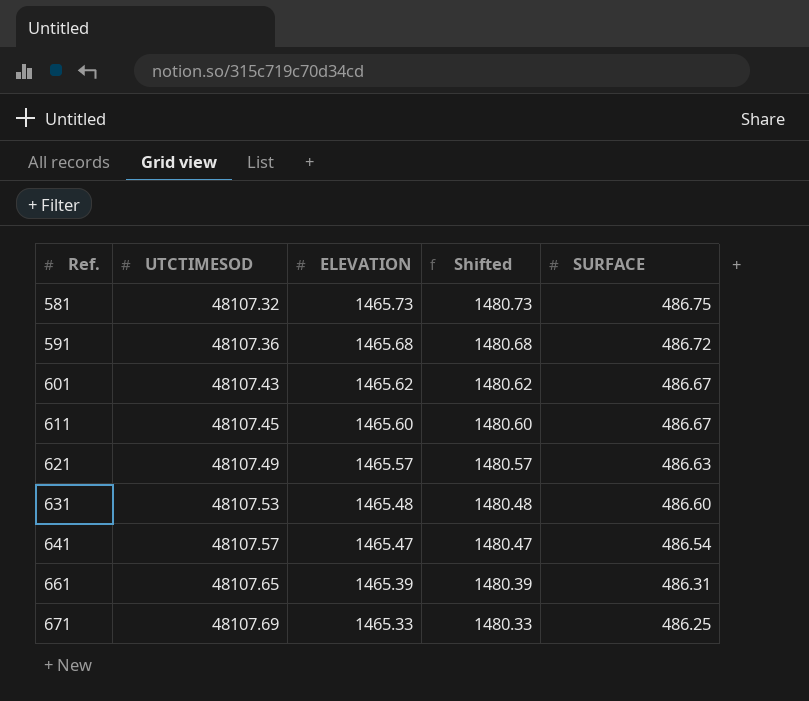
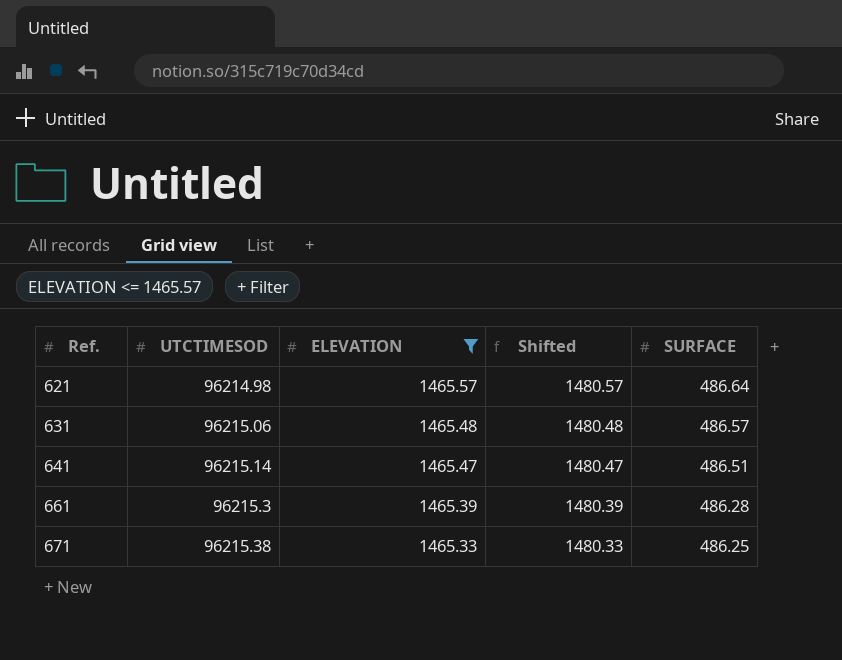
filter: none -> ELEVATION <= 1465.57
621 | UTCTIMESOD: 48107.49 -> 96214.98
621 | SURFACE: 486.63 -> 486.64
631 | UTCTIMESOD: 48107.53 -> 96215.06
631 | SURFACE: 486.60 -> 486.57
641 | UTCTIMESOD: 48107.57 -> 96215.14
641 | SURFACE: 486.54 -> 486.51
661 | UTCTIMESOD: 48107.65 -> 96215.3
661 | SURFACE: 486.31 -> 486.28
671 | UTCTIMESOD: 48107.69 -> 96215.38

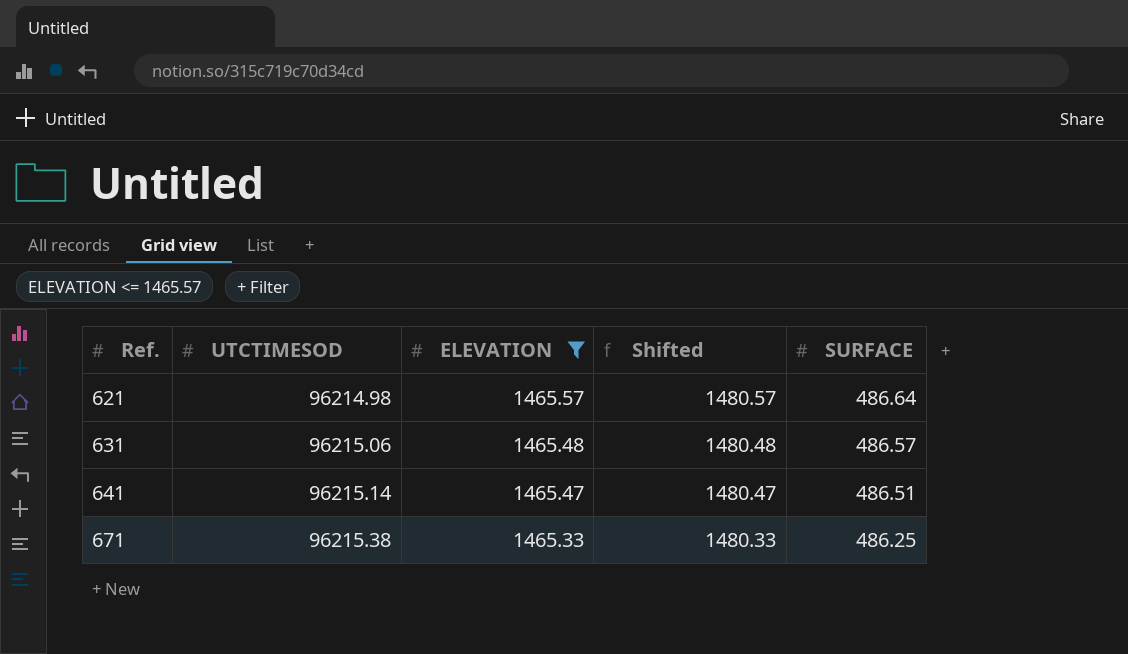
row 661: 96215.3 | 1465.39 | 1480.39 | 486.28 -> none

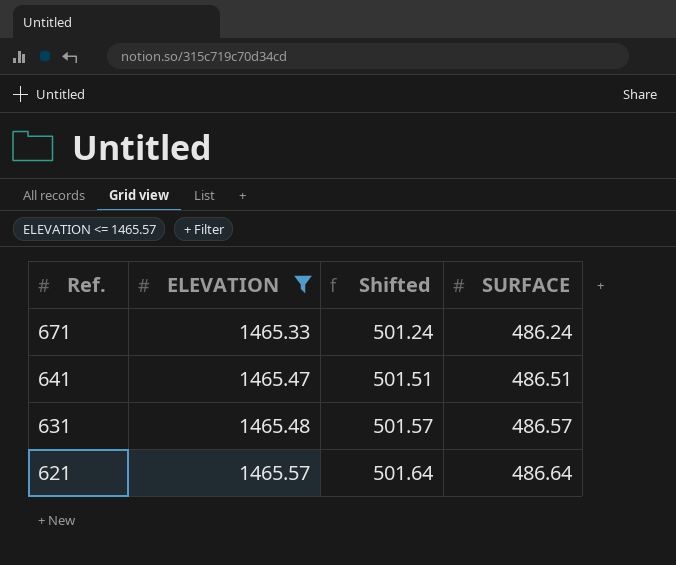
row order: Ref. ascending -> Ref. descending
column UTCTIMESOD | position: 2 -> none
column Shifted | formula: [ELEVATION] + 15 -> [SURFACE] + 15
671 | SURFACE: 486.25 -> 486.24

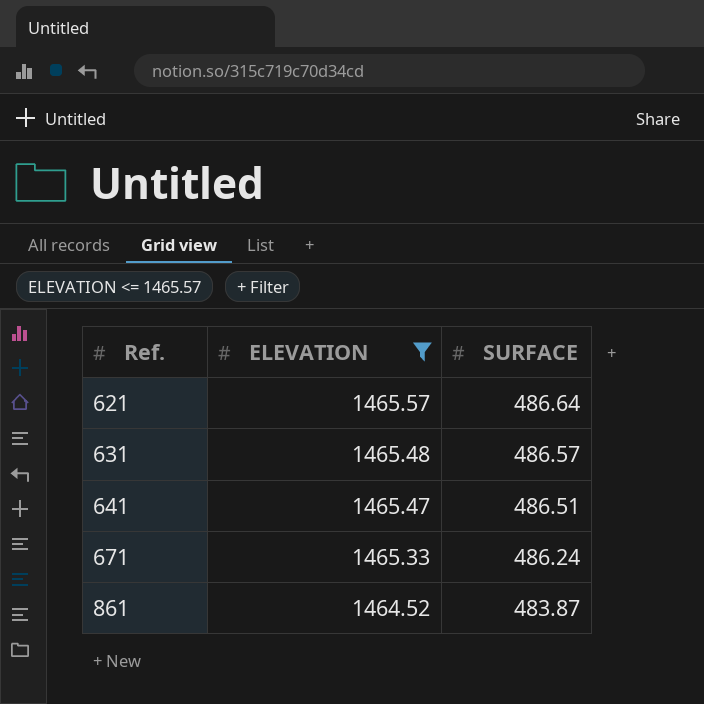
row order: Ref. descending -> Ref. ascending
column Shifted | formula: [SURFACE] + 15 -> none
row 861: none -> 1464.52 | 483.87

